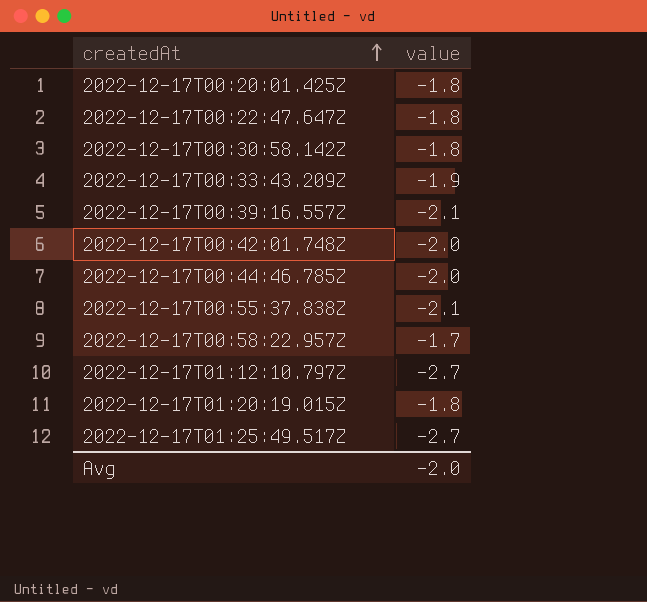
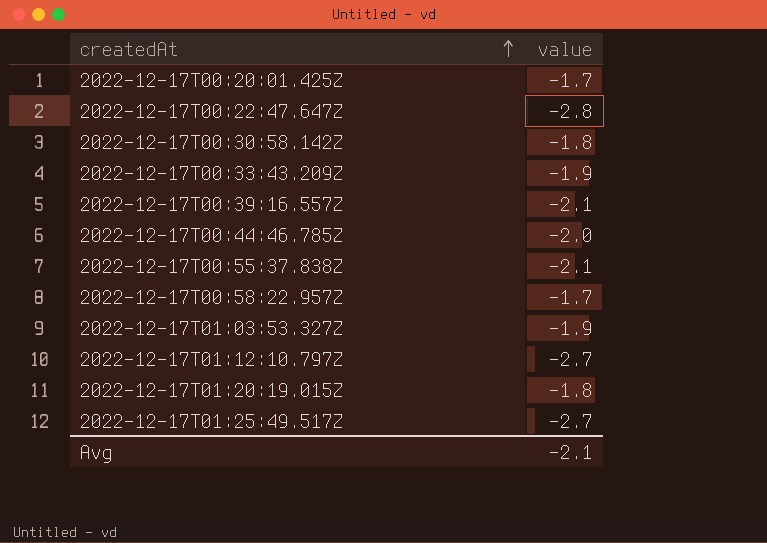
row 2022-12-17T00:42:01.748Z: -2.0 -> none
2022-12-17T00:20:01.425Z | value: -1.8 -> -1.7
2022-12-17T00:22:47.647Z | value: -1.8 -> -2.8
row 2022-12-17T01:03:53.327Z: none -> -1.9
Avg | value: -2.0 -> -2.1

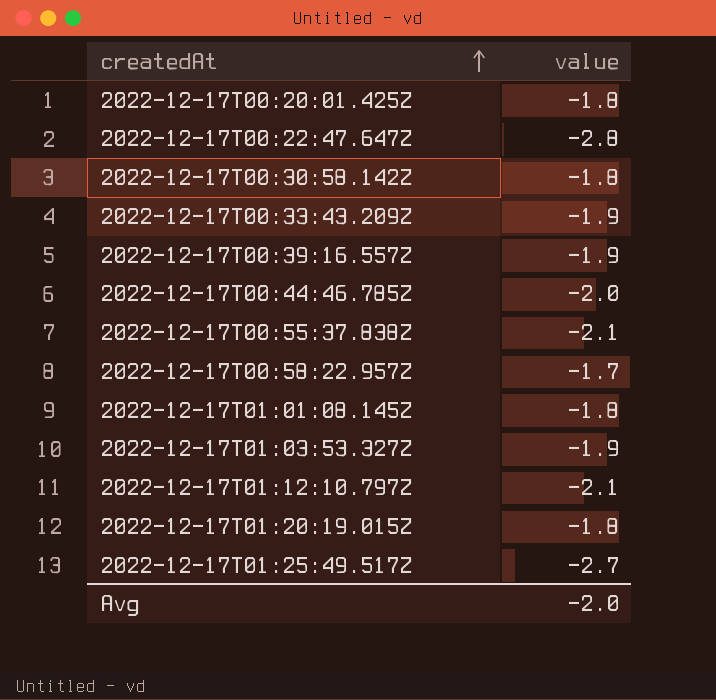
2022-12-17T00:20:01.425Z | value: -1.7 -> -1.8
2022-12-17T00:39:16.557Z | value: -2.1 -> -1.9
row 2022-12-17T01:01:08.145Z: none -> -1.8
2022-12-17T01:12:10.797Z | value: -2.7 -> -2.1
Avg | value: -2.1 -> -2.0

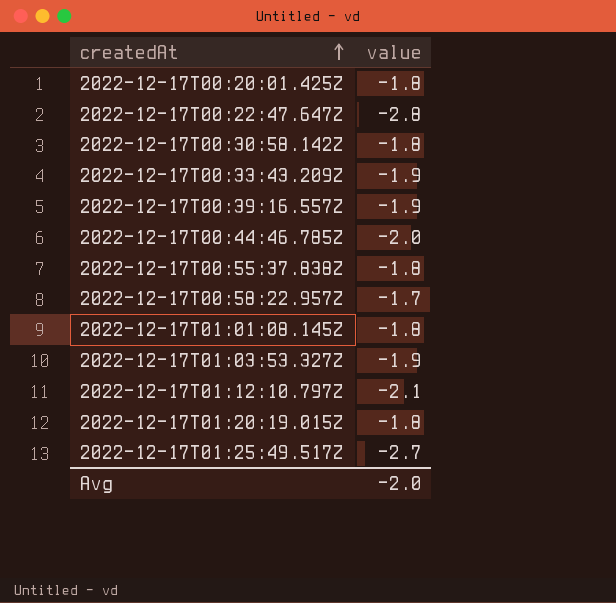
2022-12-17T00:55:37.838Z | value: -2.1 -> -1.8

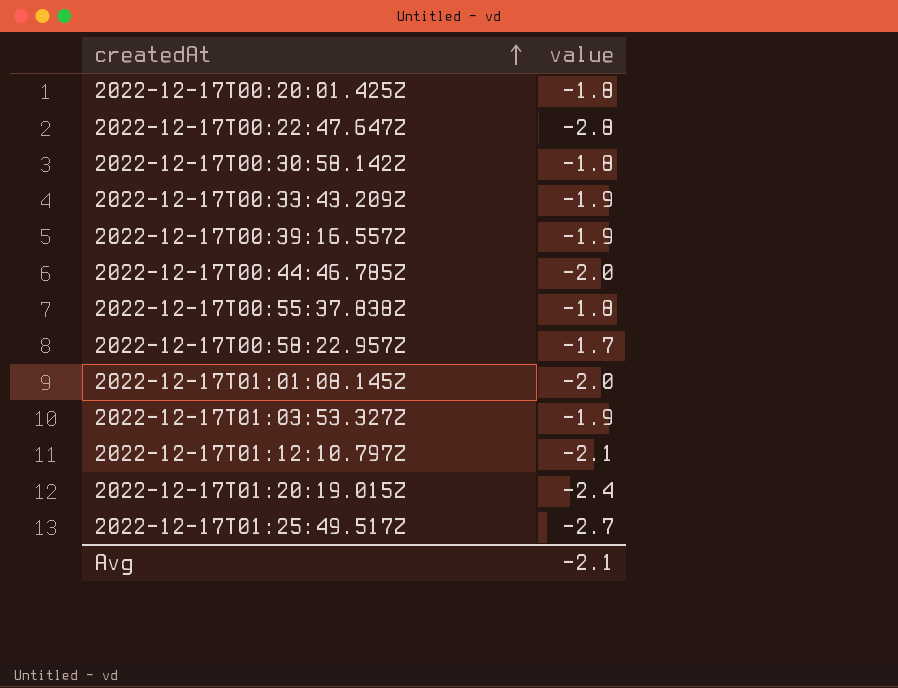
2022-12-17T01:01:08.145Z | value: -1.8 -> -2.0
2022-12-17T01:20:19.015Z | value: -1.8 -> -2.4
Avg | value: -2.0 -> -2.1

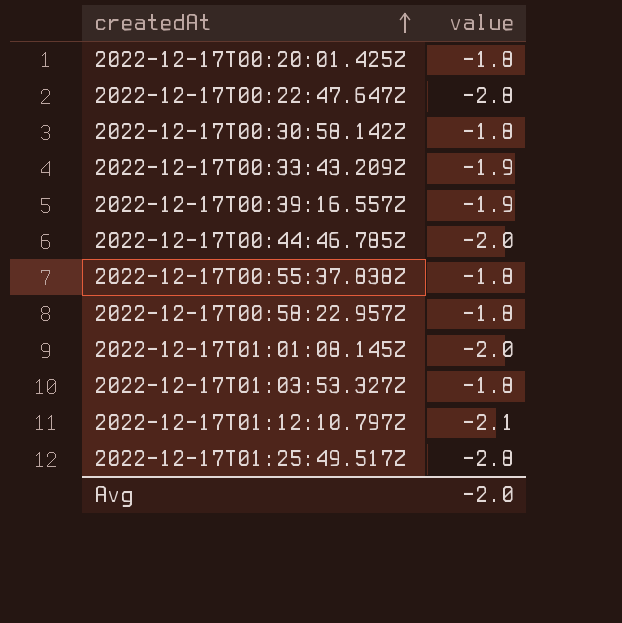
row 2022-12-17T01:20:19.015Z: -2.4 -> none
2022-12-17T00:58:22.957Z | value: -1.7 -> -1.8
2022-12-17T01:03:53.327Z | value: -1.9 -> -1.8
2022-12-17T01:25:49.517Z | value: -2.7 -> -2.8
Avg | value: -2.1 -> -2.0

